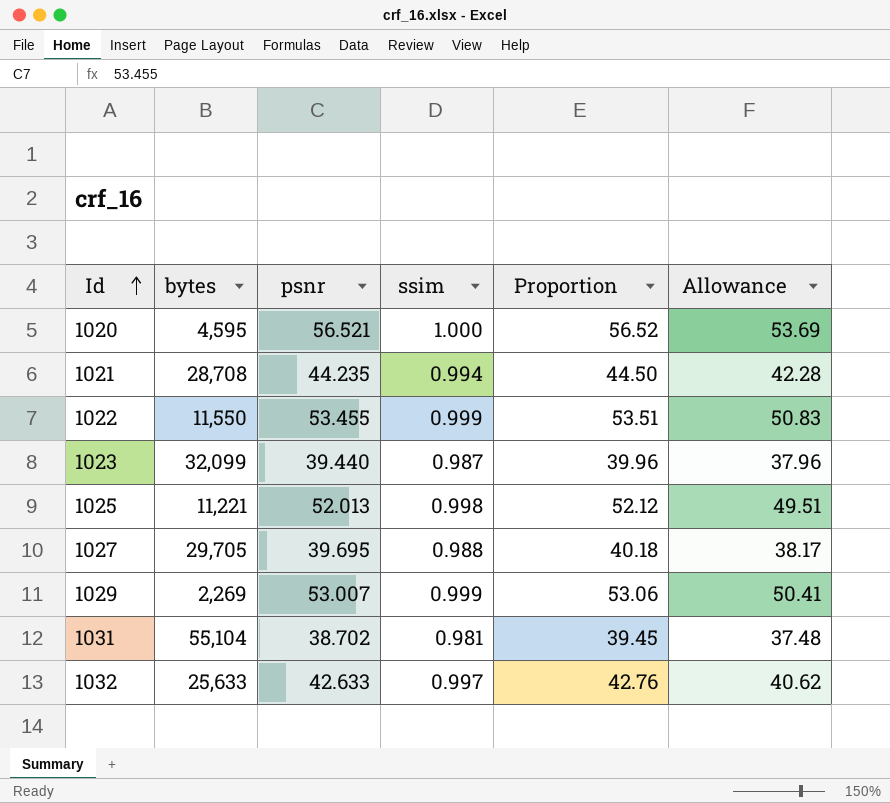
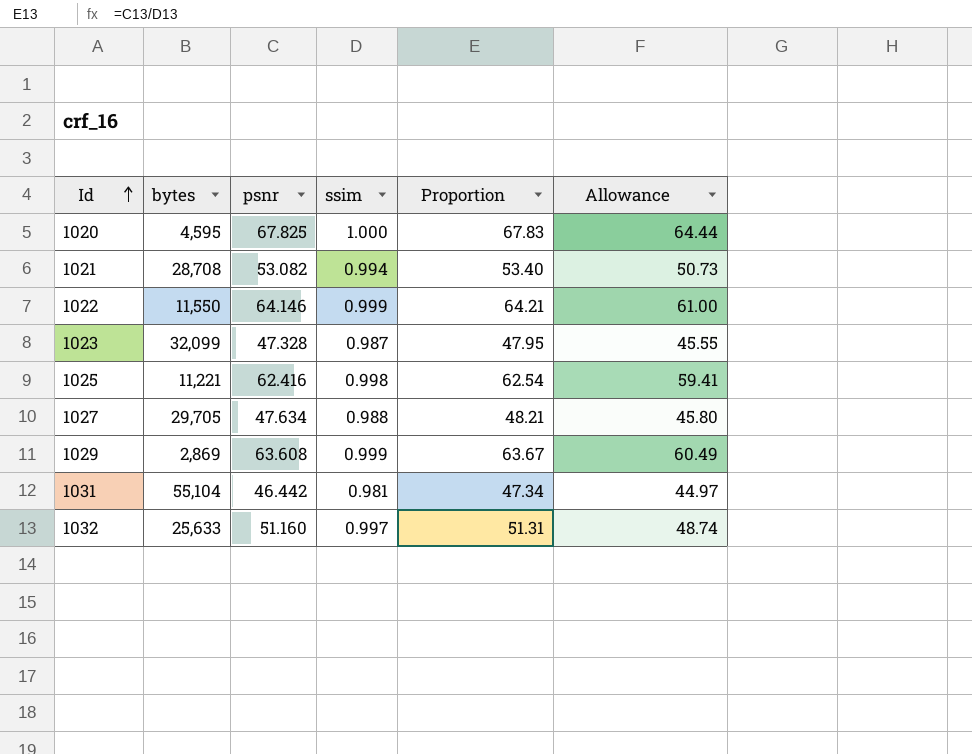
1020 | psnr: 56.521 -> 67.825
1020 | Proportion: 56.52 -> 67.83
1020 | Allowance: 53.69 -> 64.44
1021 | psnr: 44.235 -> 53.082
1021 | Proportion: 44.50 -> 53.40
1021 | Allowance: 42.28 -> 50.73
1022 | psnr: 53.455 -> 64.146
1022 | Proportion: 53.51 -> 64.21
1022 | Allowance: 50.83 -> 61.00
1023 | psnr: 39.440 -> 47.328
1023 | Proportion: 39.96 -> 47.95
1023 | Allowance: 37.96 -> 45.55
1025 | psnr: 52.013 -> 62.416
1025 | Proportion: 52.12 -> 62.54
1025 | Allowance: 49.51 -> 59.41
1027 | psnr: 39.695 -> 47.634
1027 | Proportion: 40.18 -> 48.21
1027 | Allowance: 38.17 -> 45.80
1029 | bytes: 2,269 -> 2,869
1029 | psnr: 53.007 -> 63.608
1029 | Proportion: 53.06 -> 63.67
1029 | Allowance: 50.41 -> 60.49
1031 | psnr: 38.702 -> 46.442
1031 | Proportion: 39.45 -> 47.34
1031 | Allowance: 37.48 -> 44.97
1032 | psnr: 42.633 -> 51.160
1032 | Proportion: 42.76 -> 51.31
1032 | Allowance: 40.62 -> 48.74

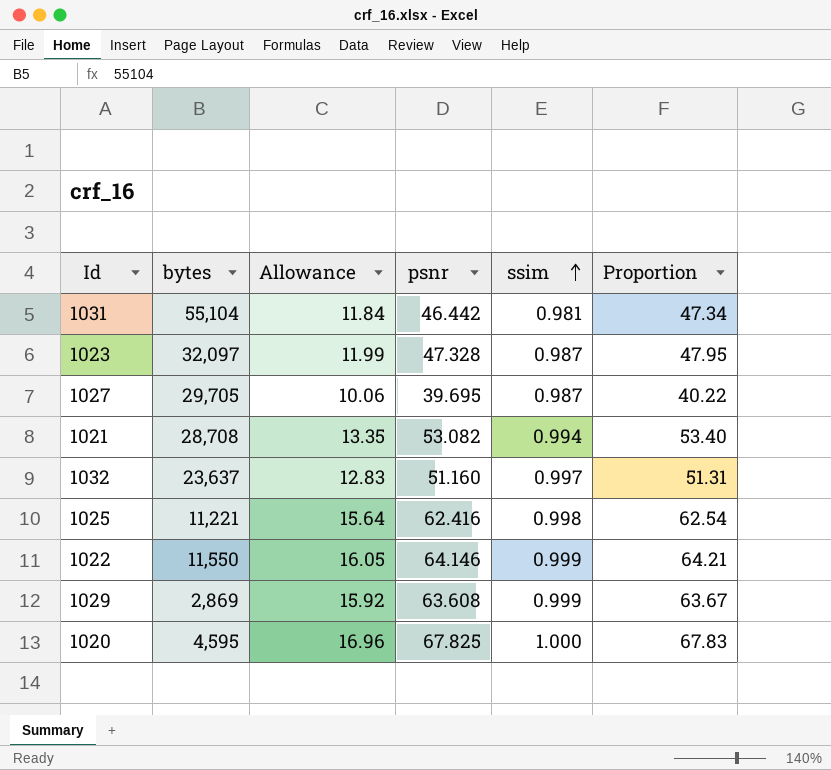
row order: Id ascending -> ssim ascending
column Allowance | formula: [Proportion] * 0.95 -> [Proportion] * 0.25
column Allowance | position: 6 -> 3
1023 | bytes: 32,099 -> 32,097
1027 | psnr: 47.634 -> 39.695
1027 | ssim: 0.988 -> 0.987
1027 | Proportion: 48.21 -> 40.22
1032 | bytes: 25,633 -> 23,637

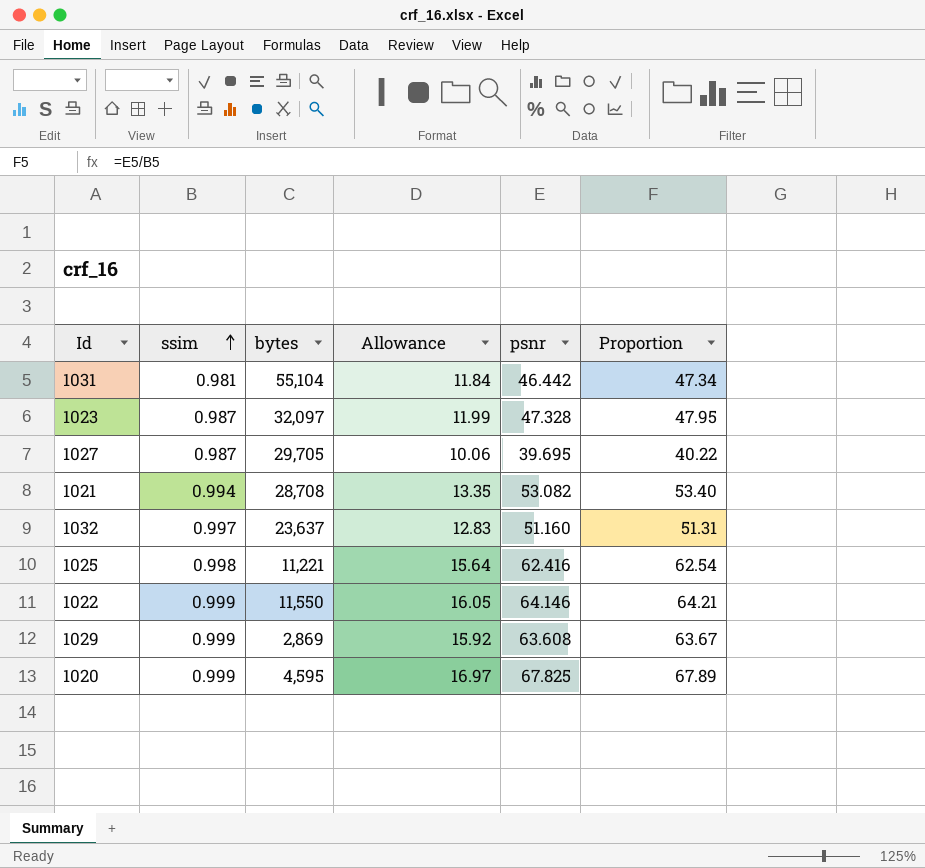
column ssim | position: 5 -> 2
1020 | ssim: 1.000 -> 0.999
1020 | Allowance: 16.96 -> 16.97
1020 | Proportion: 67.83 -> 67.89

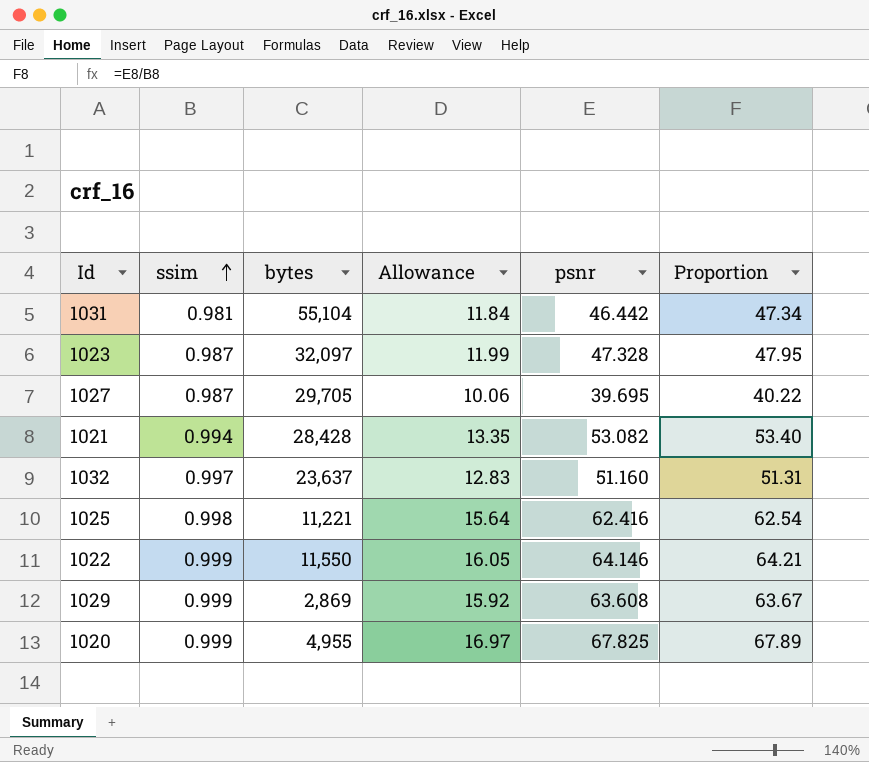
1021 | bytes: 28,708 -> 28,428
1020 | bytes: 4,595 -> 4,955

